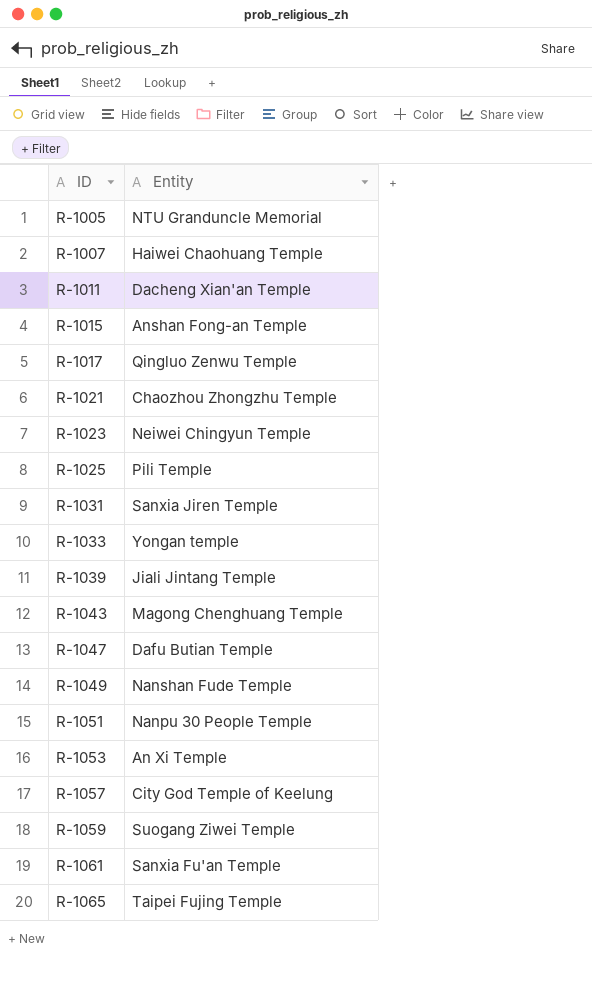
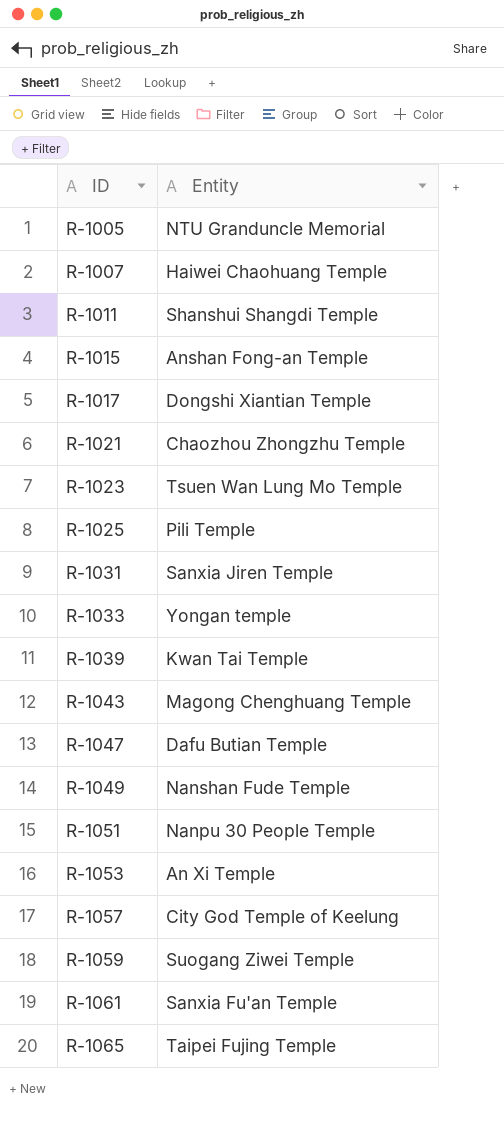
R-1011 | Entity: Dacheng Xian'an Temple -> Shanshui Shangdi Temple
R-1017 | Entity: Qingluo Zenwu Temple -> Dongshi Xiantian Temple
R-1023 | Entity: Neiwei Chingyun Temple -> Tsuen Wan Lung Mo Temple
R-1039 | Entity: Jiali Jintang Temple -> Kwan Tai Temple

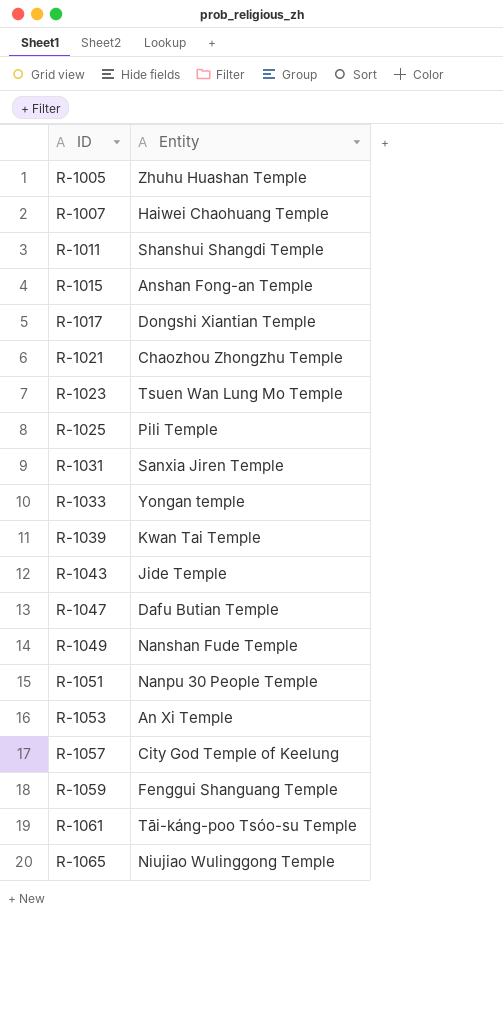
R-1005 | Entity: NTU Granduncle Memorial -> Zhuhu Huashan Temple
R-1043 | Entity: Magong Chenghuang Temple -> Jide Temple
R-1059 | Entity: Suogang Ziwei Temple -> Fenggui Shanguang Temple
R-1061 | Entity: Sanxia Fu'an Temple -> Tāi-káng-poo Tsóo-su Temple
R-1065 | Entity: Taipei Fujing Temple -> Niujiao Wulinggong Temple

